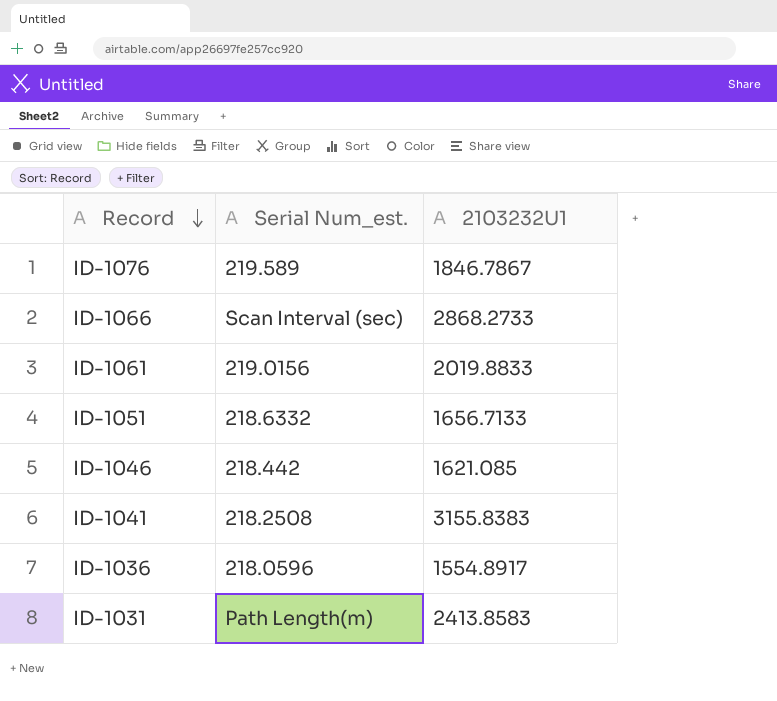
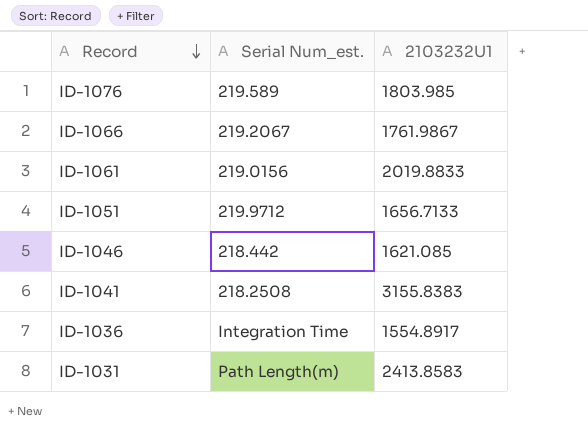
ID-1076 | 2103232U1: 1846.7867 -> 1803.985
ID-1066 | Serial Num_est.: Scan Interval (sec) -> 219.2067
ID-1066 | 2103232U1: 2868.2733 -> 1761.9867
ID-1051 | Serial Num_est.: 218.6332 -> 219.9712
ID-1036 | Serial Num_est.: 218.0596 -> Integration Time

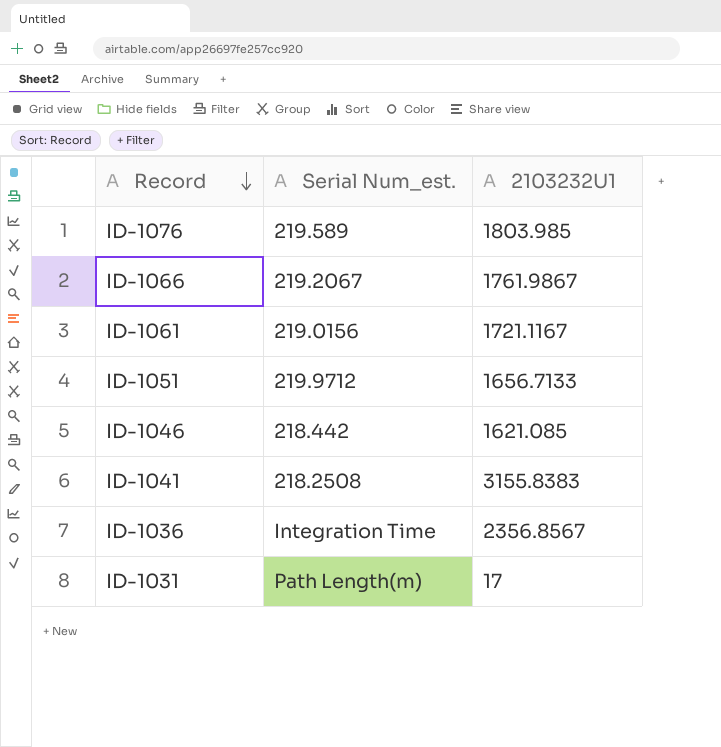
ID-1061 | 2103232U1: 2019.8833 -> 1721.1167
ID-1036 | 2103232U1: 1554.8917 -> 2356.8567
ID-1031 | 2103232U1: 2413.8583 -> 17

